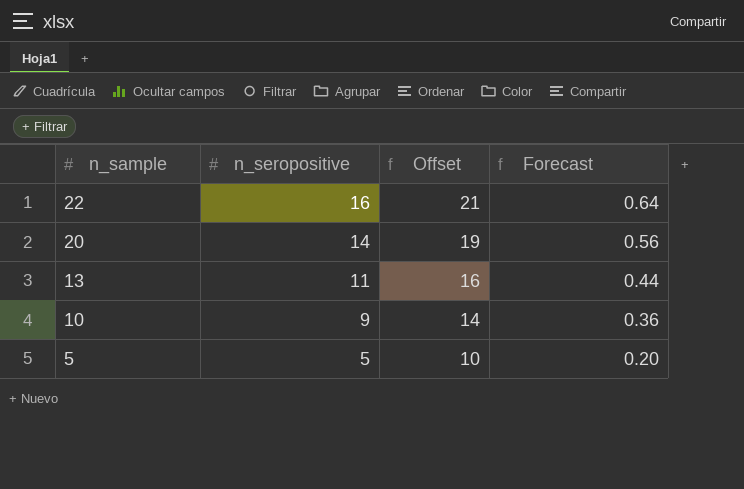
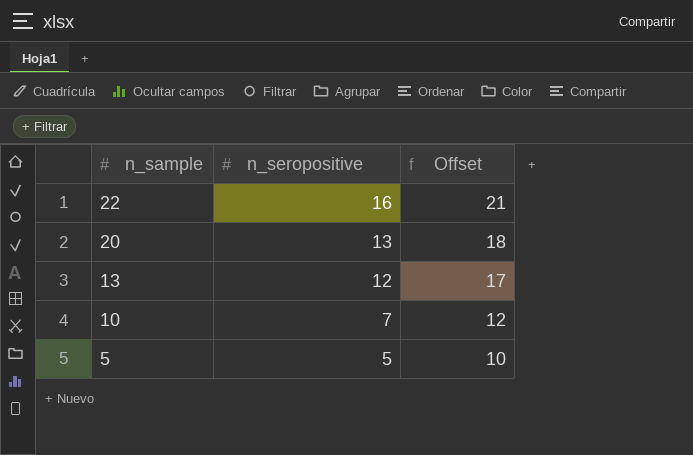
column Forecast | formula: [n_seropositive] * 0.04 -> none
20 | n_seropositive: 14 -> 13
20 | Offset: 19 -> 18
13 | n_seropositive: 11 -> 12
13 | Offset: 16 -> 17
10 | n_seropositive: 9 -> 7
10 | Offset: 14 -> 12

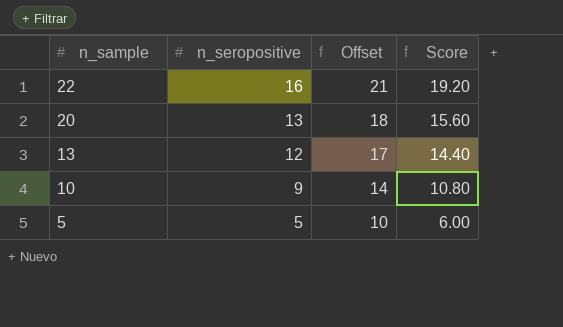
column Score | formula: none -> [n_seropositive] * 1.2
10 | n_seropositive: 7 -> 9
10 | Offset: 12 -> 14

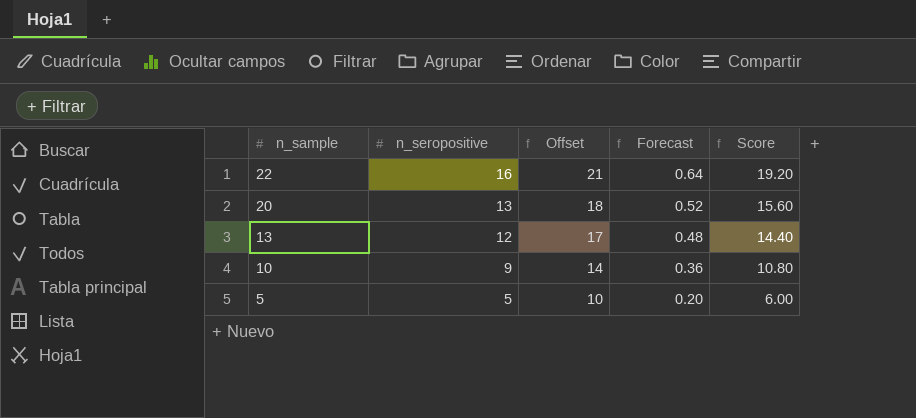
column Forecast | formula: none -> [n_seropositive] * 0.04

